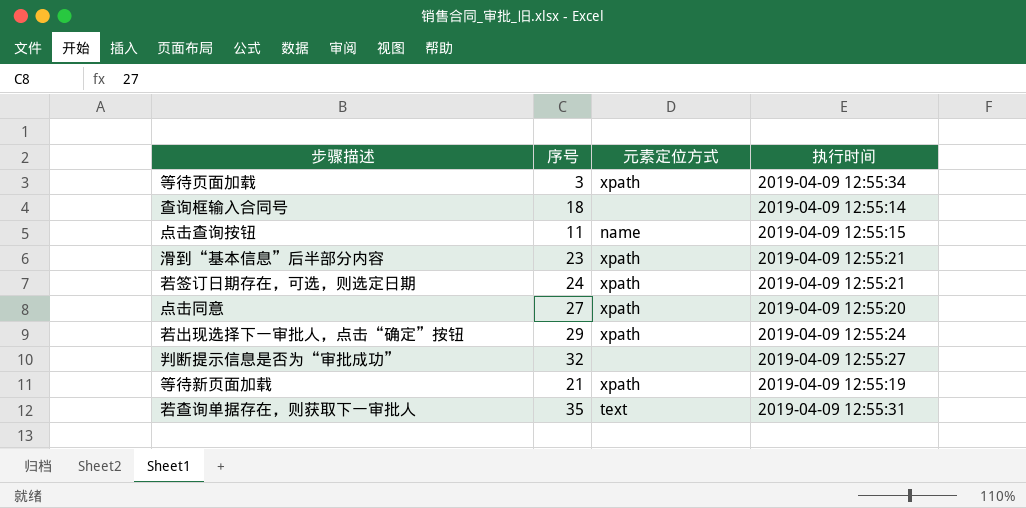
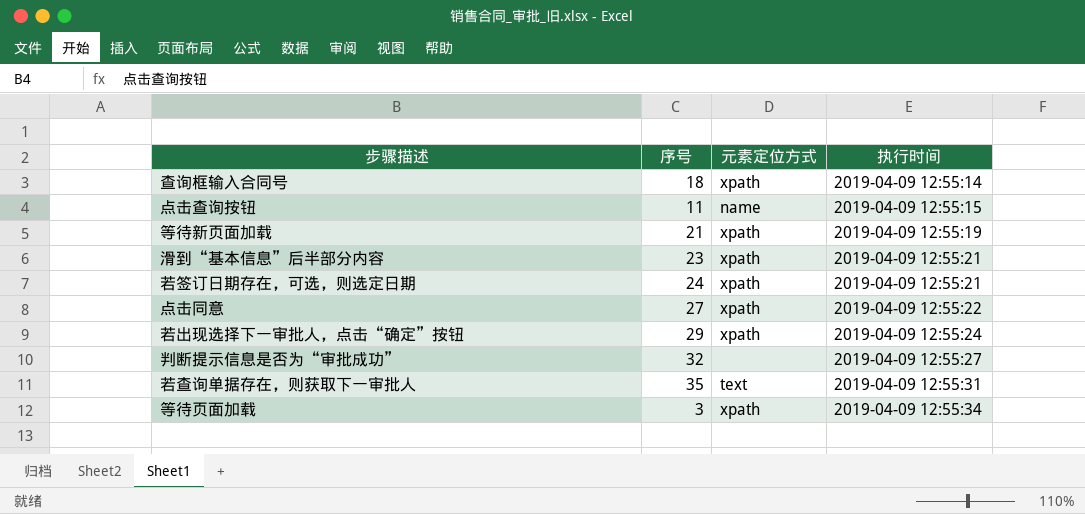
row order: none -> 执行时间 ascending
查询框输入合同号 | 元素定位方式: none -> xpath
点击同意 | 执行时间: 2019-04-09 12:55:20 -> 2019-04-09 12:55:22

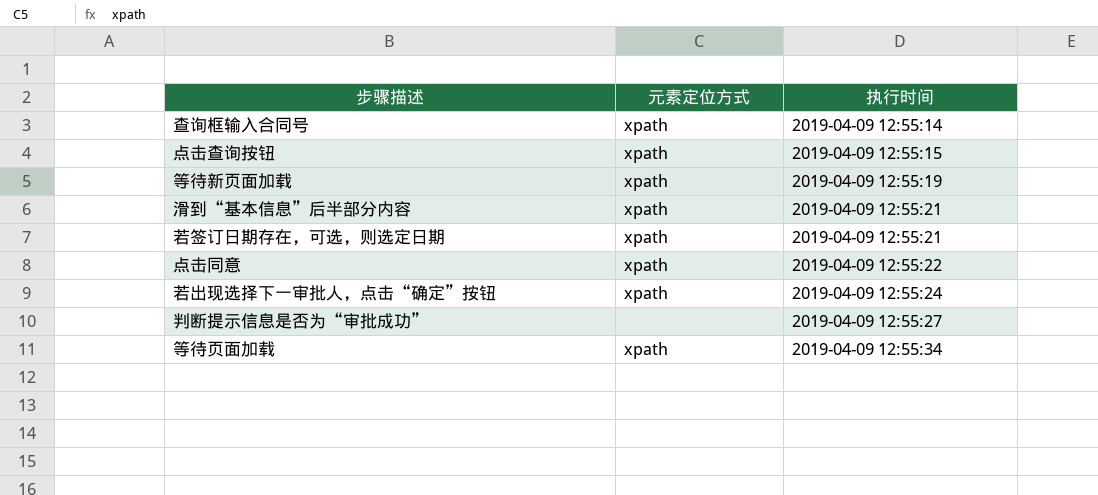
column 序号 | position: 2 -> none
row 若查询单据存在，则获取下一审批人: 35 | text | 2019-04-09 12:55:31 -> none
点击查询按钮 | 元素定位方式: name -> xpath

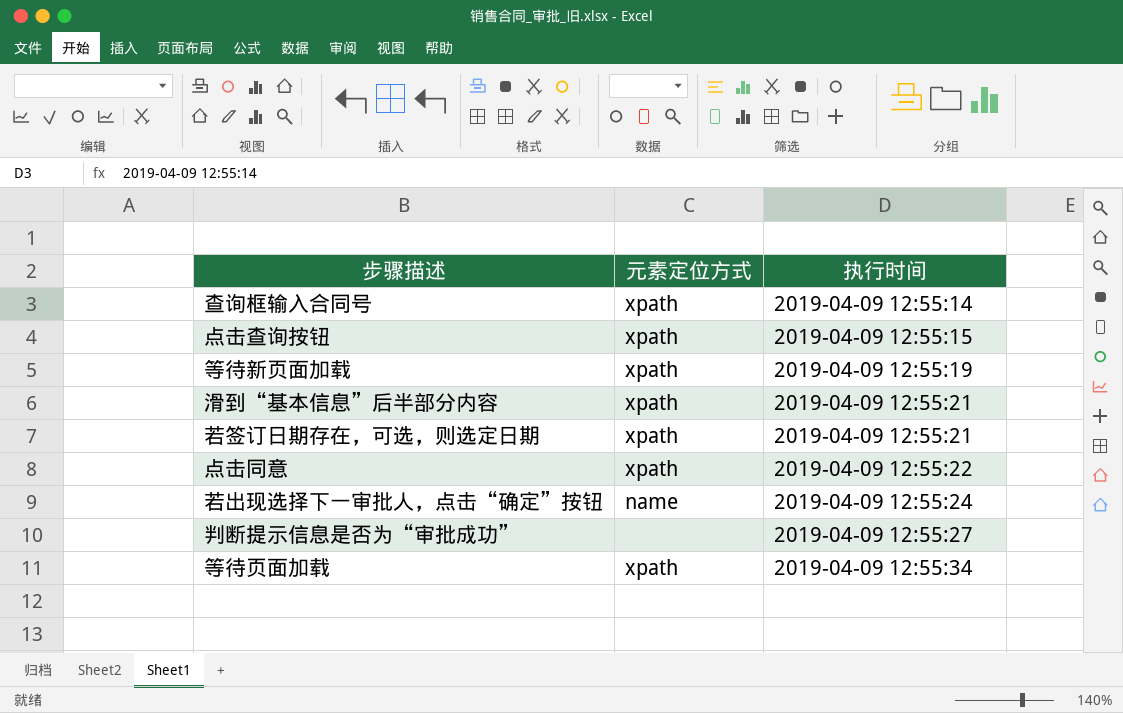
若出现选择下一审批人，点击“确定”按钮 | 元素定位方式: xpath -> name

